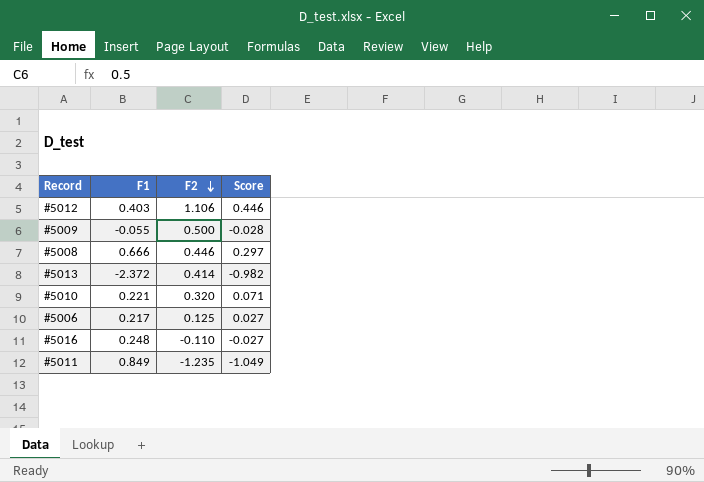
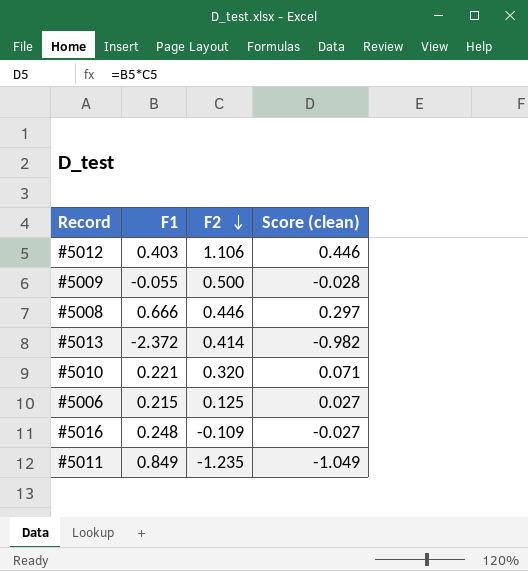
column name: Score -> Score (clean)
#5006 | F1: 0.217 -> 0.215
#5016 | F2: -0.110 -> -0.109

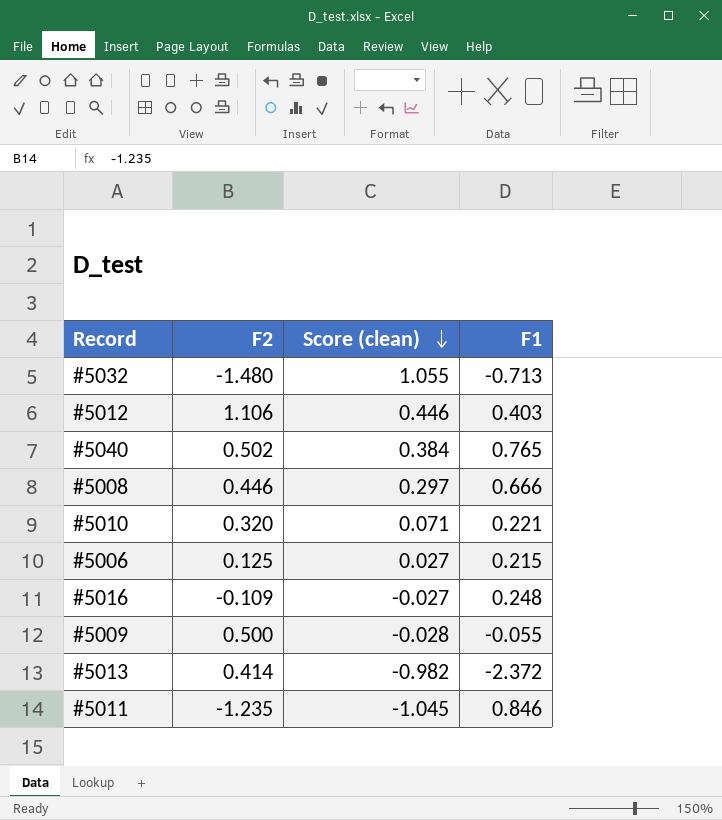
row order: F2 descending -> Score (clean) descending
column F1 | position: 2 -> 4
row #5032: none -> -1.480 | 1.055 | -0.713
row #5040: none -> 0.502 | 0.384 | 0.765
#5011 | Score (clean): -1.049 -> -1.045
#5011 | F1: 0.849 -> 0.846

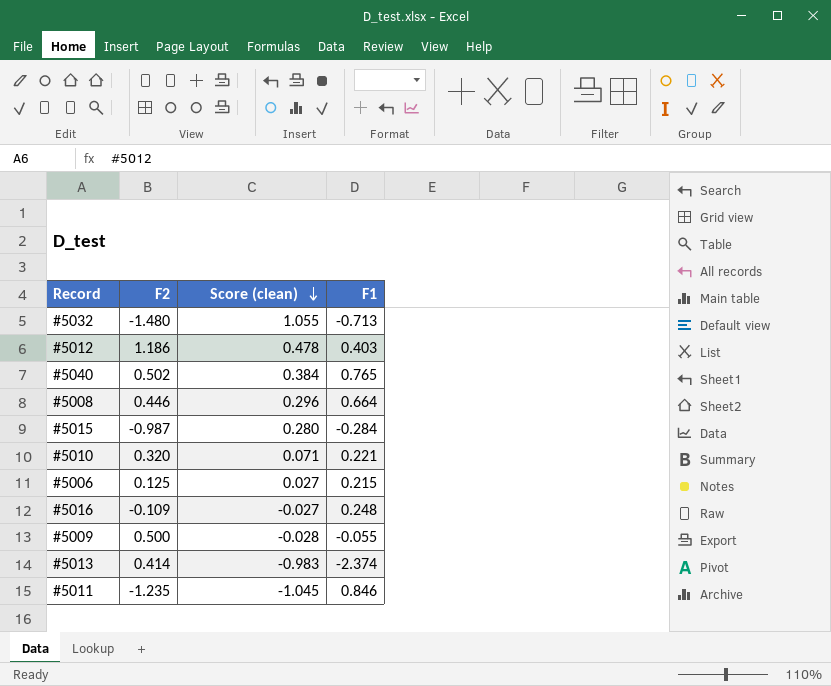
#5012 | F2: 1.106 -> 1.186
#5012 | Score (clean): 0.446 -> 0.478
#5008 | Score (clean): 0.297 -> 0.296
#5008 | F1: 0.666 -> 0.664
row #5015: none -> -0.987 | 0.280 | -0.284
#5013 | Score (clean): -0.982 -> -0.983
#5013 | F1: -2.372 -> -2.374

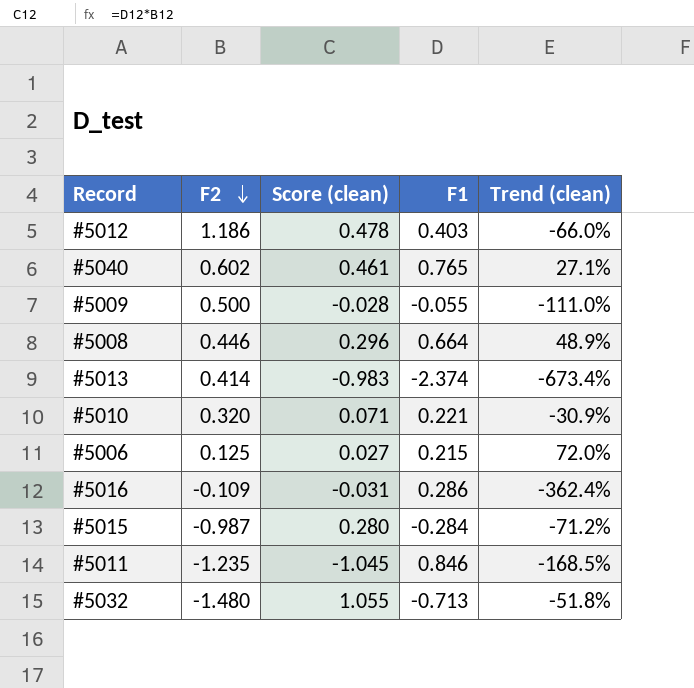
row order: Score (clean) descending -> F2 descending
column Trend (clean) | formula: none -> ([F1] - [F2]) / [F2]
#5040 | F2: 0.502 -> 0.602
#5040 | Score (clean): 0.384 -> 0.461
#5016 | Score (clean): -0.027 -> -0.031
#5016 | F1: 0.248 -> 0.286

